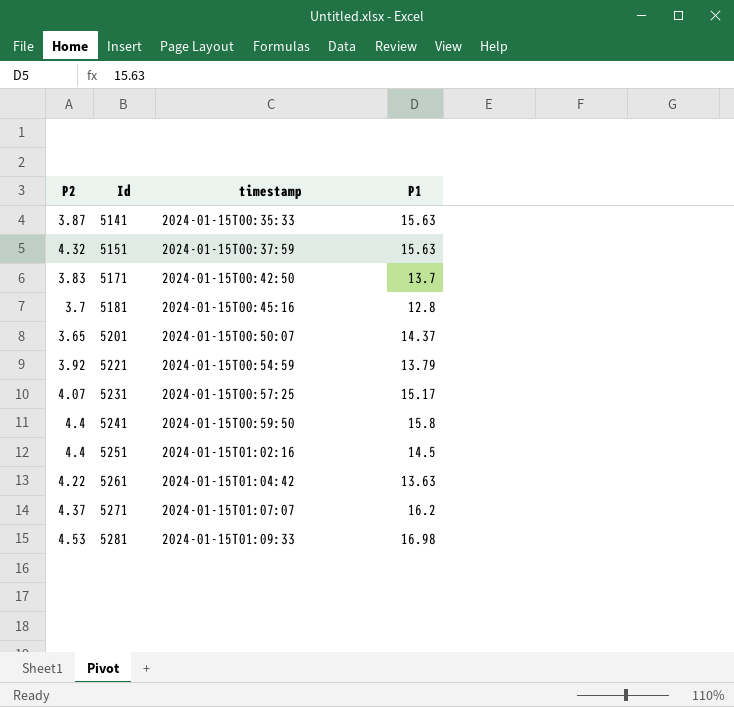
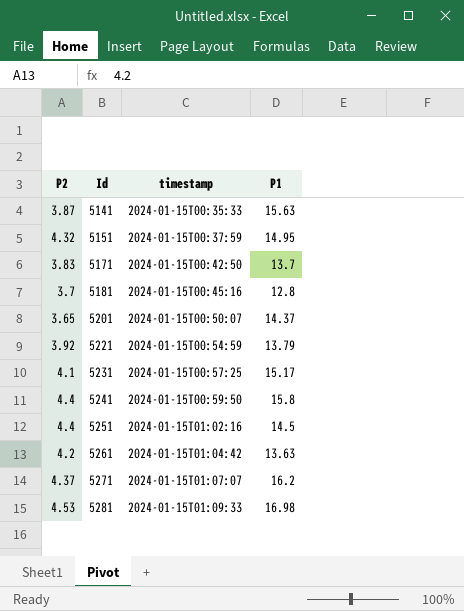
5151 | P1: 15.63 -> 14.95
5231 | P2: 4.07 -> 4.1
5261 | P2: 4.22 -> 4.2

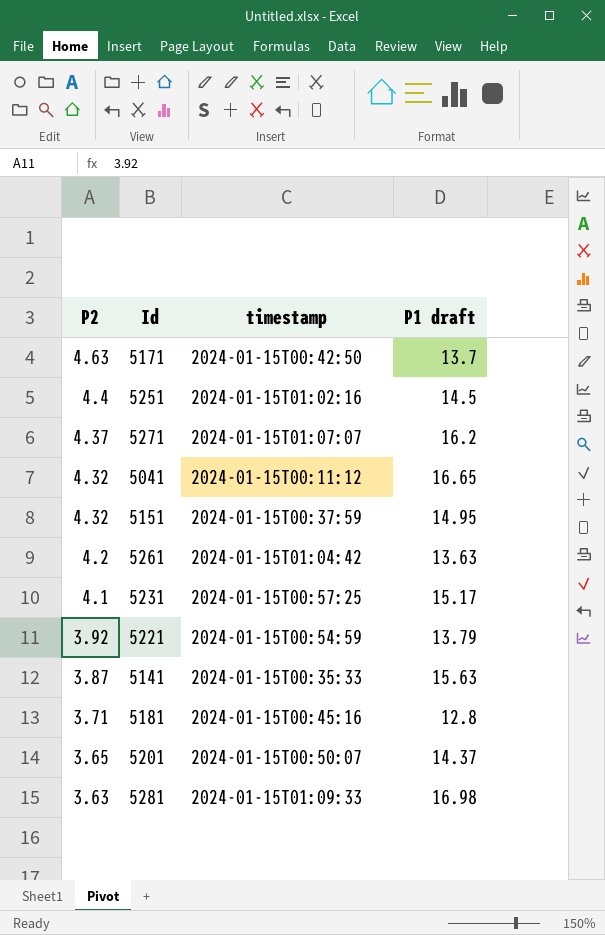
row order: Id ascending -> P2 descending
column name: P1 -> P1 draft
row 5241: 4.4 | 2024-01-15T00:59:50 | 15.8 -> none
5171 | P2: 3.83 -> 4.63
row 5041: none -> 4.32 | 2024-01-15T00:11:12 | 16.65
5181 | P2: 3.7 -> 3.71
5281 | P2: 4.53 -> 3.63

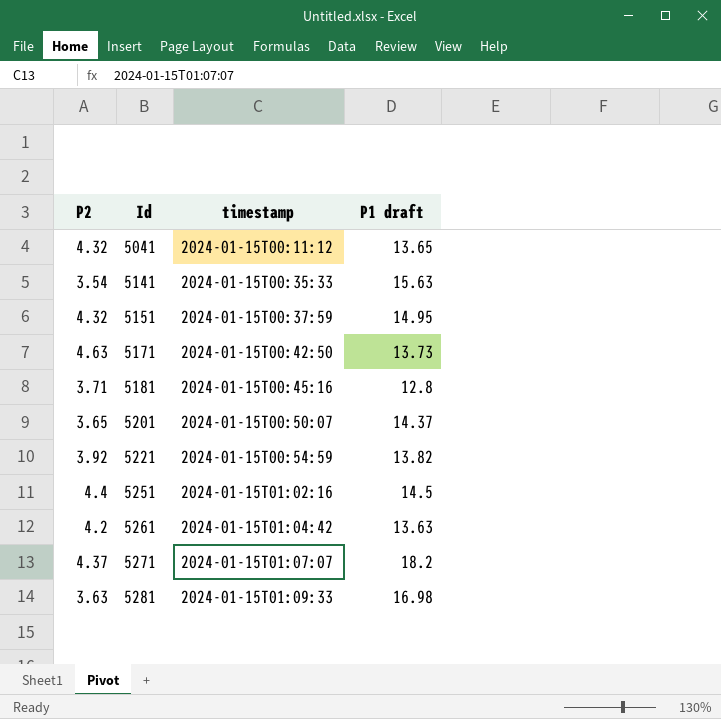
row order: P2 descending -> Id ascending
row 5231: 4.1 | 2024-01-15T00:57:25 | 15.17 -> none
5041 | P1 draft: 16.65 -> 13.65
5141 | P2: 3.87 -> 3.54
5171 | P1 draft: 13.7 -> 13.73
5221 | P1 draft: 13.79 -> 13.82
5271 | P1 draft: 16.2 -> 18.2

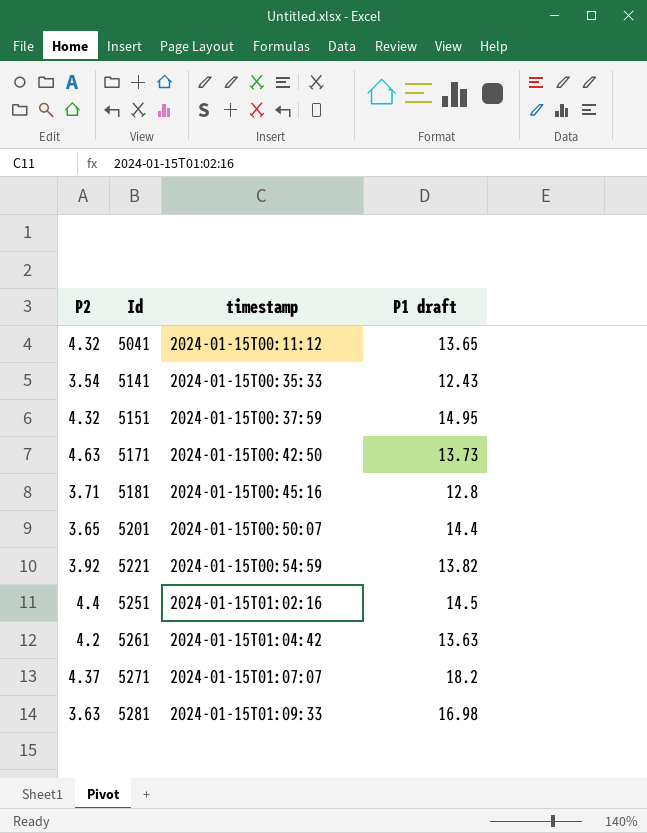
5141 | P1 draft: 15.63 -> 12.43
5201 | P1 draft: 14.37 -> 14.4

